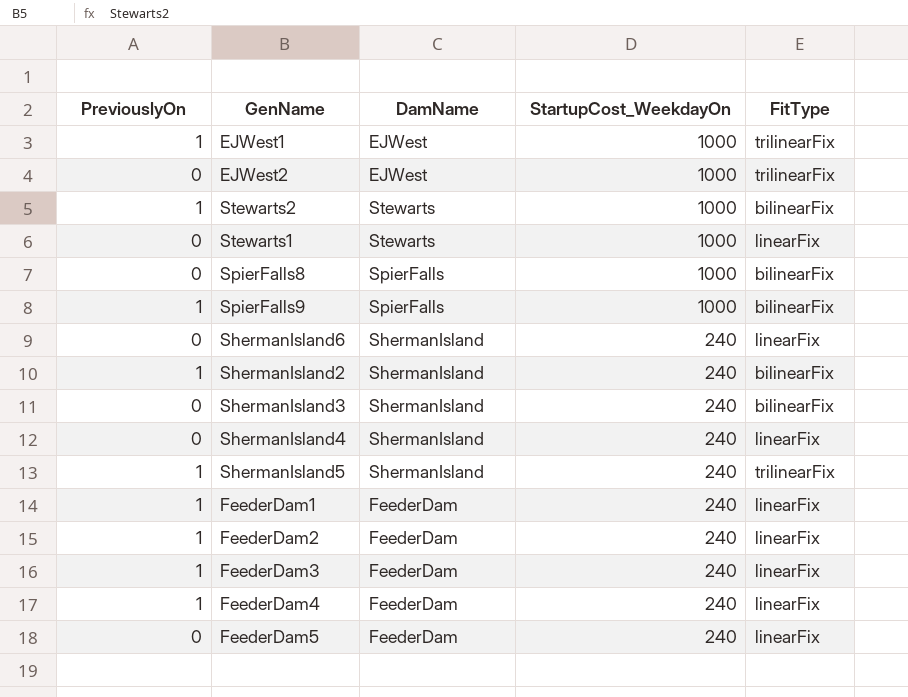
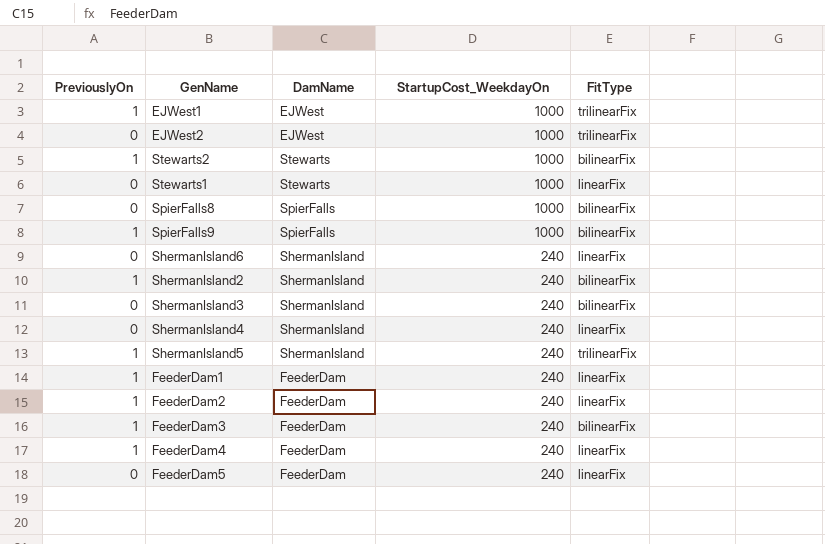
FeederDam3 | FitType: linearFix -> bilinearFix

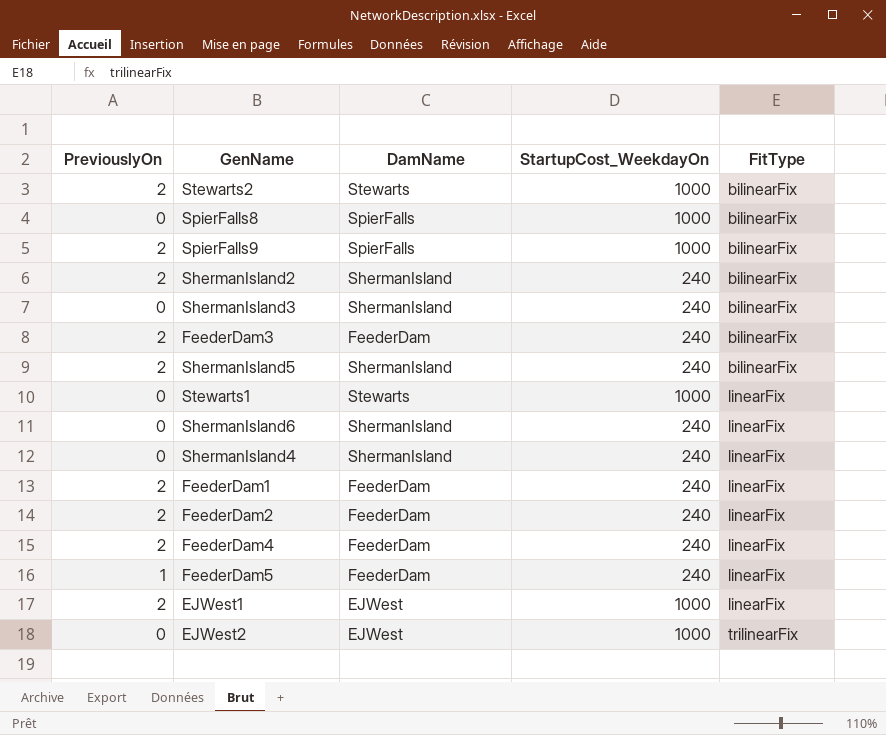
row order: StartupCost_WeekdayOn descending -> FitType ascending
Stewarts2 | PreviouslyOn: 1 -> 2
SpierFalls9 | PreviouslyOn: 1 -> 2
ShermanIsland2 | PreviouslyOn: 1 -> 2
FeederDam3 | PreviouslyOn: 1 -> 2
ShermanIsland5 | PreviouslyOn: 1 -> 2
ShermanIsland5 | FitType: trilinearFix -> bilinearFix
FeederDam1 | PreviouslyOn: 1 -> 2
FeederDam2 | PreviouslyOn: 1 -> 2
FeederDam4 | PreviouslyOn: 1 -> 2
FeederDam5 | PreviouslyOn: 0 -> 1
EJWest1 | PreviouslyOn: 1 -> 2
EJWest1 | FitType: trilinearFix -> linearFix

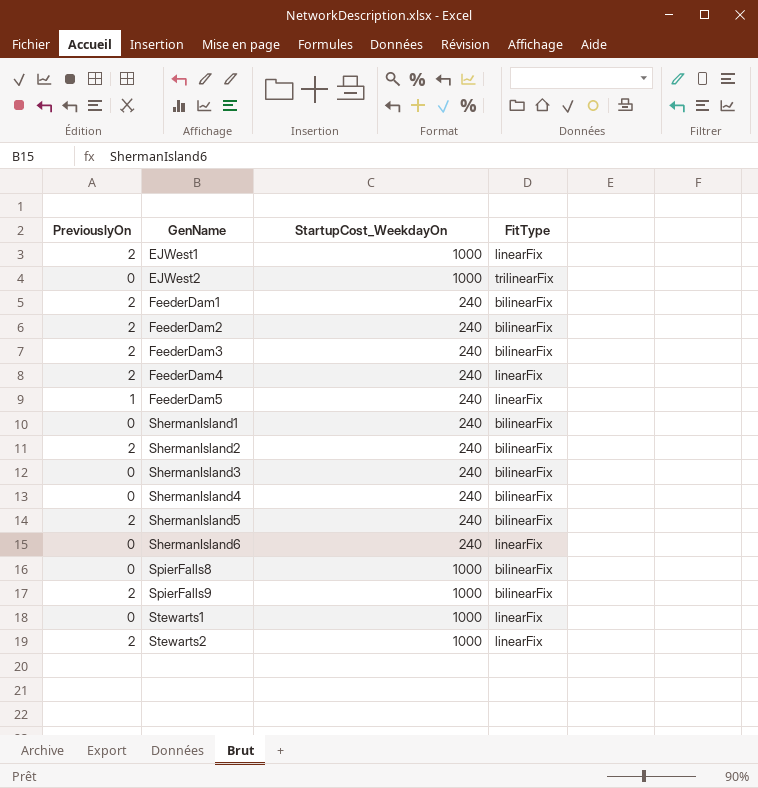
row order: FitType ascending -> GenName ascending
column DamName | position: 3 -> none
FeederDam1 | FitType: linearFix -> bilinearFix
FeederDam2 | FitType: linearFix -> bilinearFix
row ShermanIsland1: none -> 0 | 240 | bilinearFix
ShermanIsland4 | FitType: linearFix -> bilinearFix
Stewarts2 | FitType: bilinearFix -> linearFix

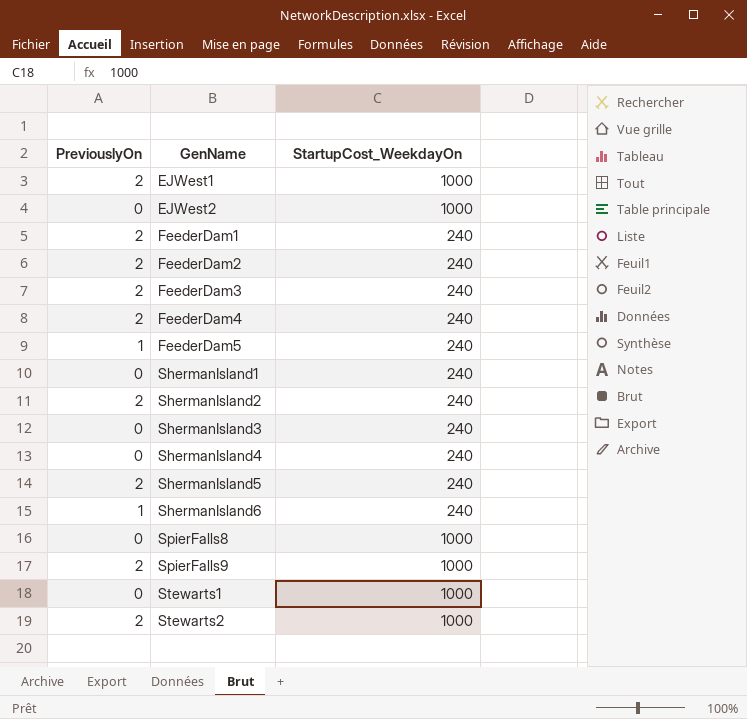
column FitType | position: 4 -> none
ShermanIsland6 | PreviouslyOn: 0 -> 1

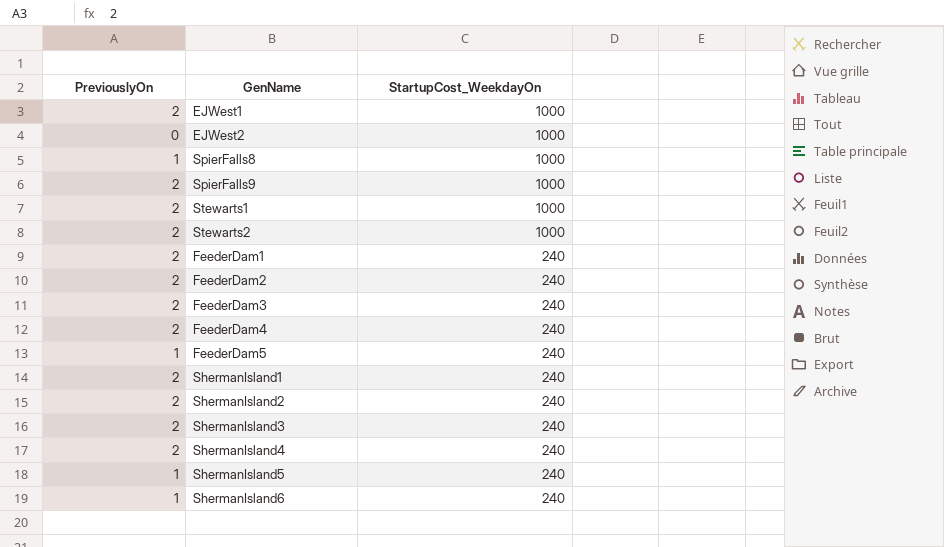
row order: GenName ascending -> StartupCost_WeekdayOn descending
SpierFalls8 | PreviouslyOn: 0 -> 1
Stewarts1 | PreviouslyOn: 0 -> 2
ShermanIsland1 | PreviouslyOn: 0 -> 2
ShermanIsland3 | PreviouslyOn: 0 -> 2
ShermanIsland4 | PreviouslyOn: 0 -> 2
ShermanIsland5 | PreviouslyOn: 2 -> 1

